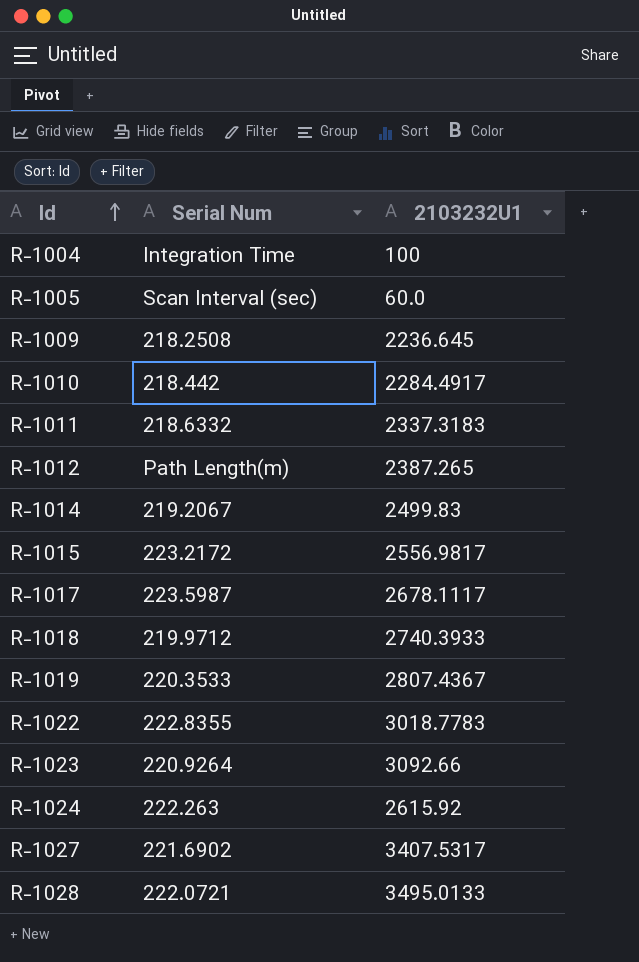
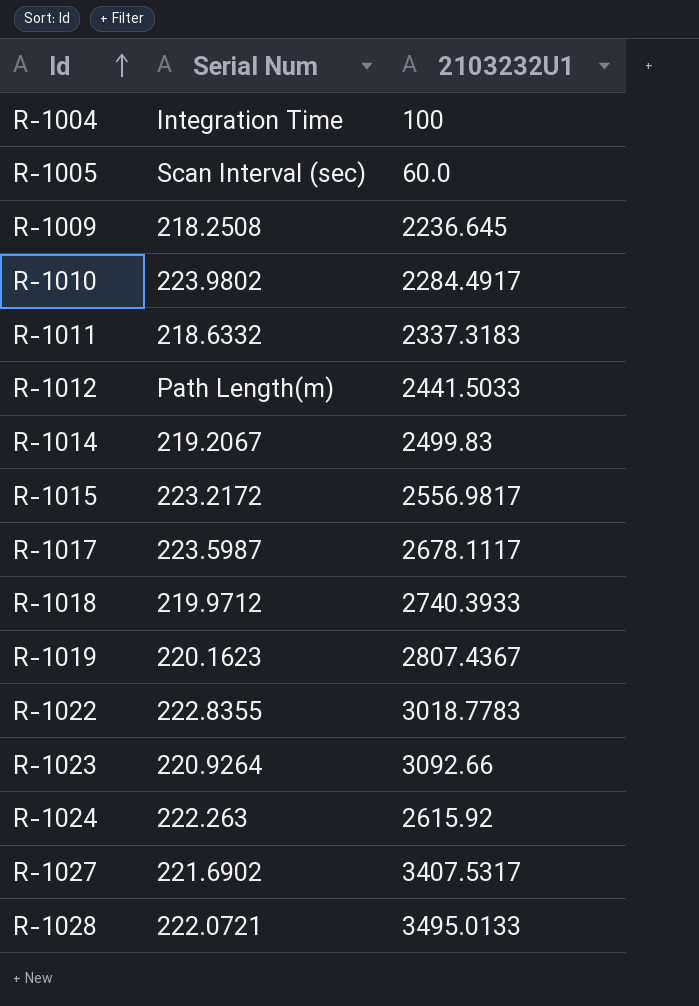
R-1010 | Serial Num: 218.442 -> 223.9802
R-1012 | 2103232U1: 2387.265 -> 2441.5033
R-1019 | Serial Num: 220.3533 -> 220.1623

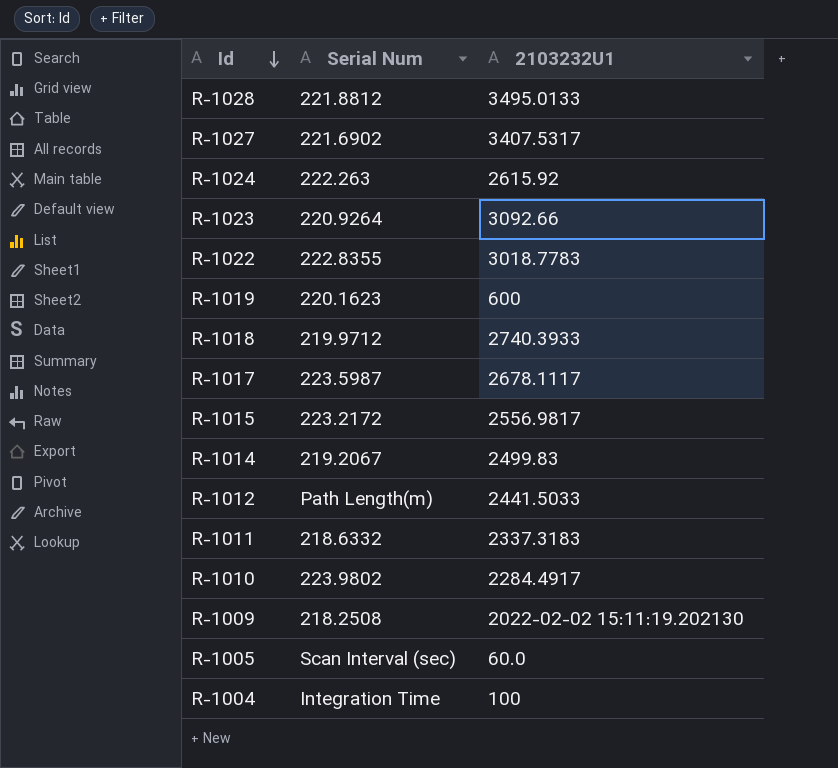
row order: Id ascending -> Id descending
R-1028 | Serial Num: 222.0721 -> 221.8812
R-1019 | 2103232U1: 2807.4367 -> 600
R-1009 | 2103232U1: 2236.645 -> 2022-02-02 15:11:19.202130

